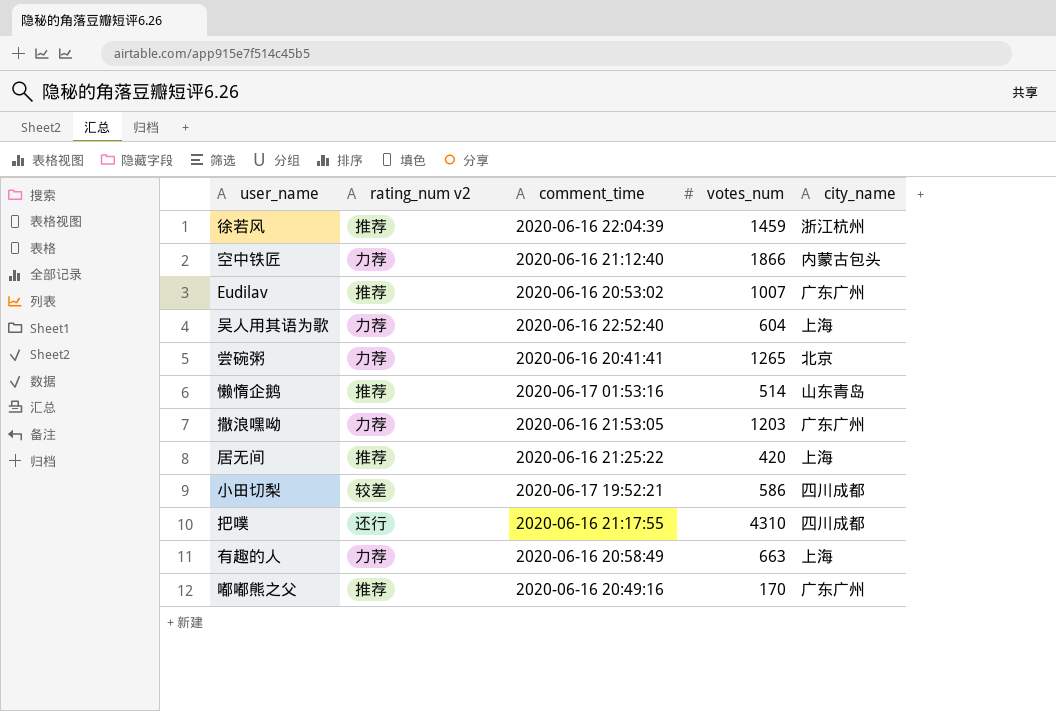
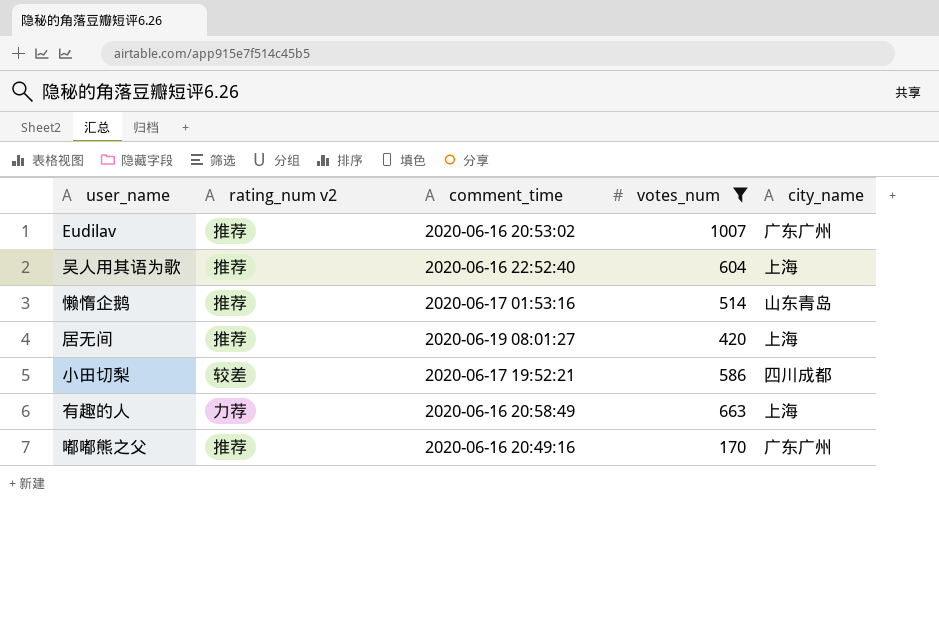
filter: none -> votes_num <= 1007
吴人用其语为歌 | rating_num v2: 力荐 -> 推荐
居无间 | comment_time: 2020-06-16 21:25:22 -> 2020-06-19 08:01:27

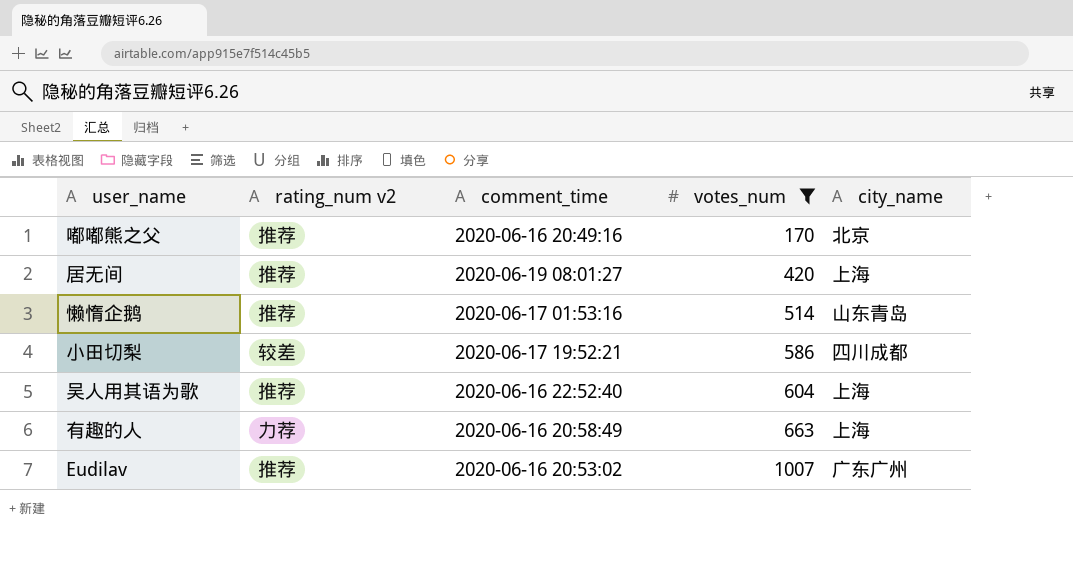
row order: none -> votes_num ascending
嘟嘟熊之父 | city_name: 广东广州 -> 北京

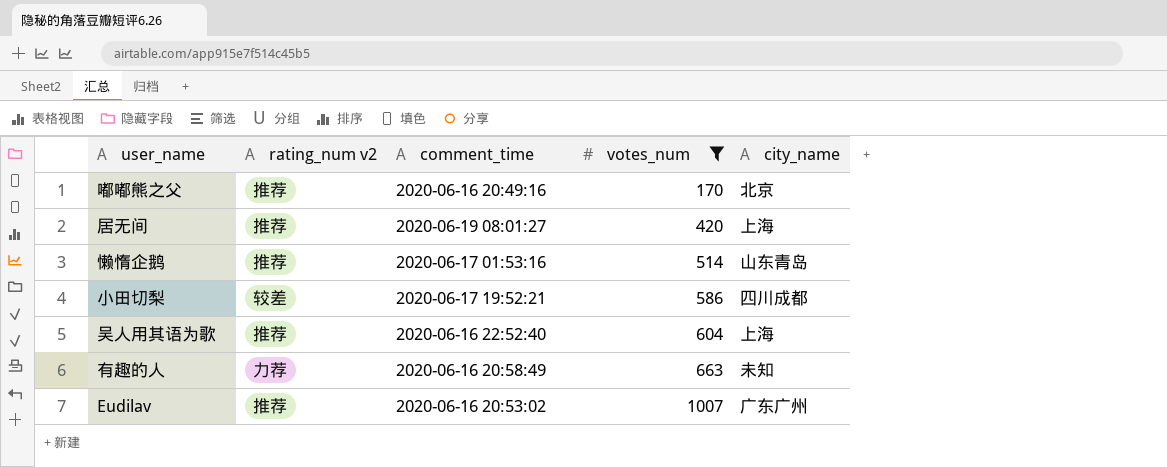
有趣的人 | city_name: 上海 -> 未知

